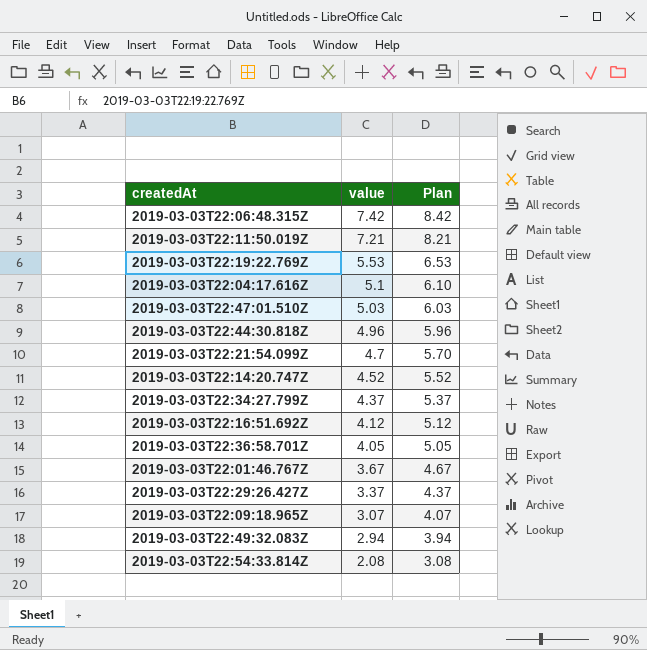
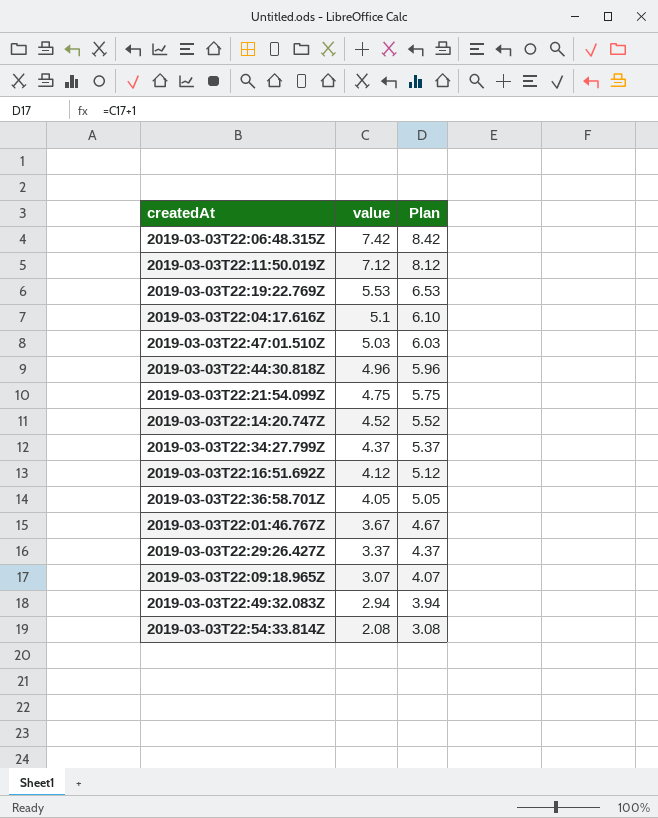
2019-03-03T22:11:50.019Z | value: 7.21 -> 7.12
2019-03-03T22:11:50.019Z | Plan: 8.21 -> 8.12
2019-03-03T22:21:54.099Z | value: 4.7 -> 4.75
2019-03-03T22:21:54.099Z | Plan: 5.70 -> 5.75

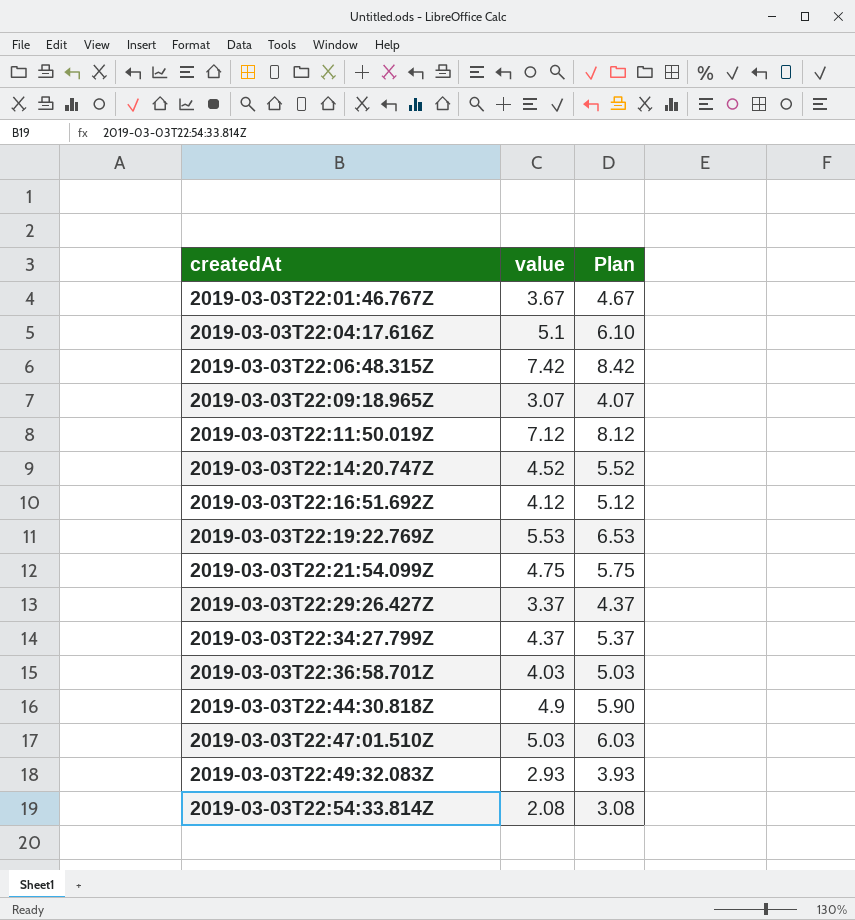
row order: value descending -> createdAt ascending
2019-03-03T22:36:58.701Z | value: 4.05 -> 4.03
2019-03-03T22:36:58.701Z | Plan: 5.05 -> 5.03
2019-03-03T22:44:30.818Z | value: 4.96 -> 4.9
2019-03-03T22:44:30.818Z | Plan: 5.96 -> 5.90
2019-03-03T22:49:32.083Z | value: 2.94 -> 2.93
2019-03-03T22:49:32.083Z | Plan: 3.94 -> 3.93

